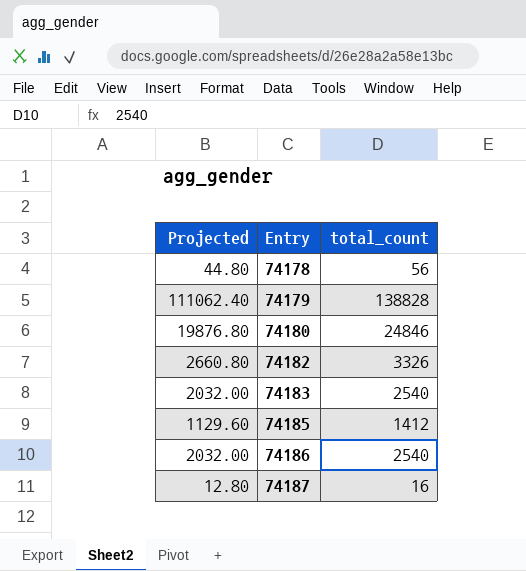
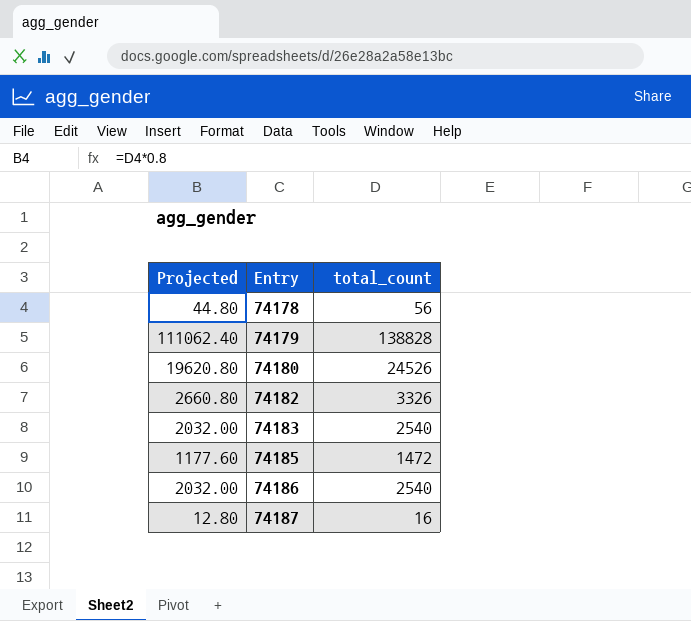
74180 | Projected: 19876.80 -> 19620.80
74180 | total_count: 24846 -> 24526
74185 | Projected: 1129.60 -> 1177.60
74185 | total_count: 1412 -> 1472

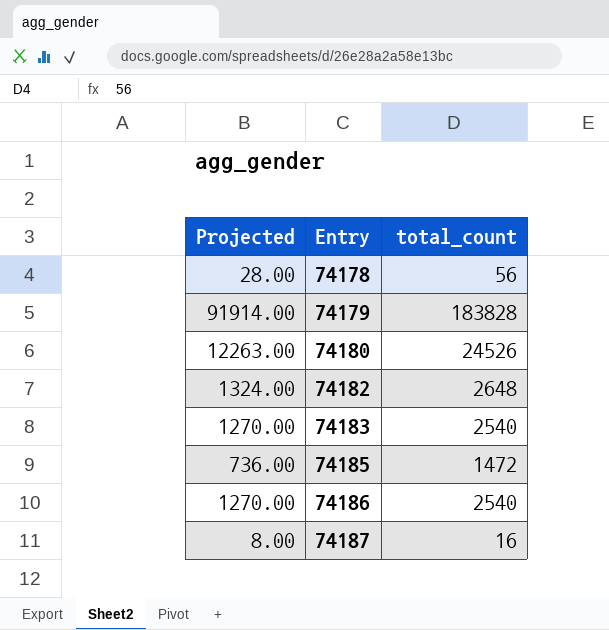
column Projected | formula: [total_count] * 0.8 -> [total_count] * 0.5
74179 | total_count: 138828 -> 183828
74182 | total_count: 3326 -> 2648

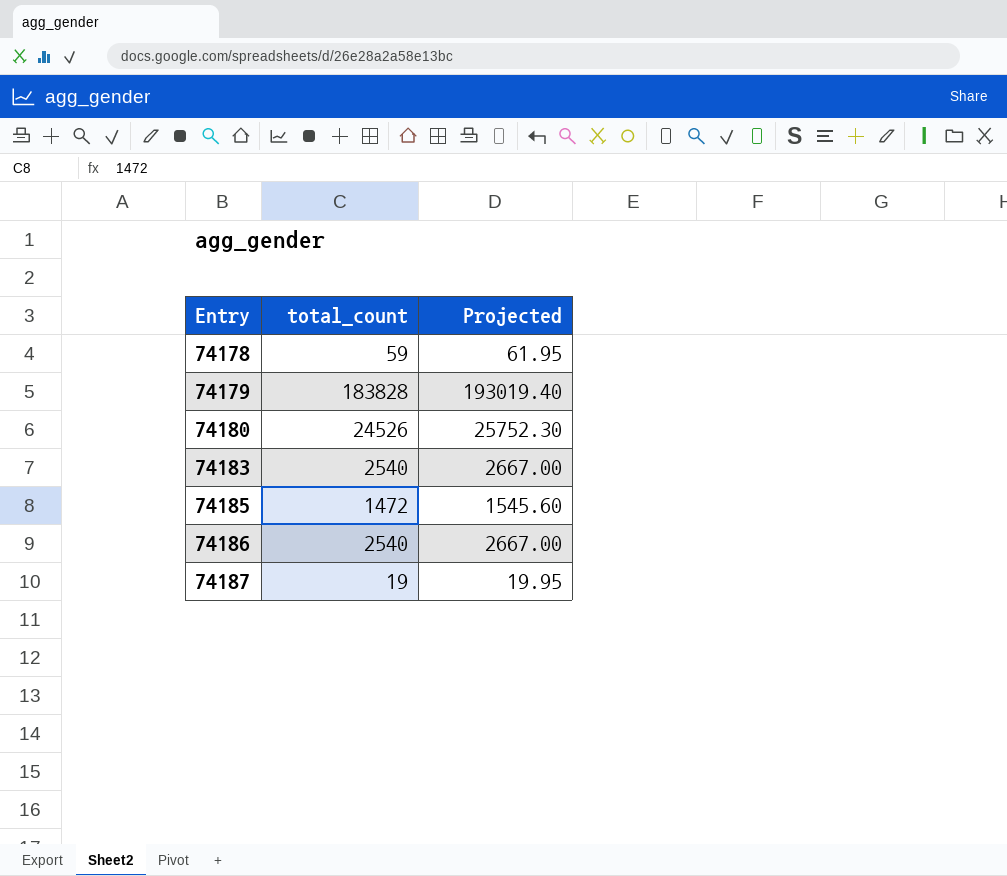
column Projected | formula: [total_count] * 0.5 -> [total_count] * 1.05
column Projected | position: 1 -> 3
row 74182: 1324.00 | 2648 -> none
74178 | total_count: 56 -> 59
74187 | total_count: 16 -> 19

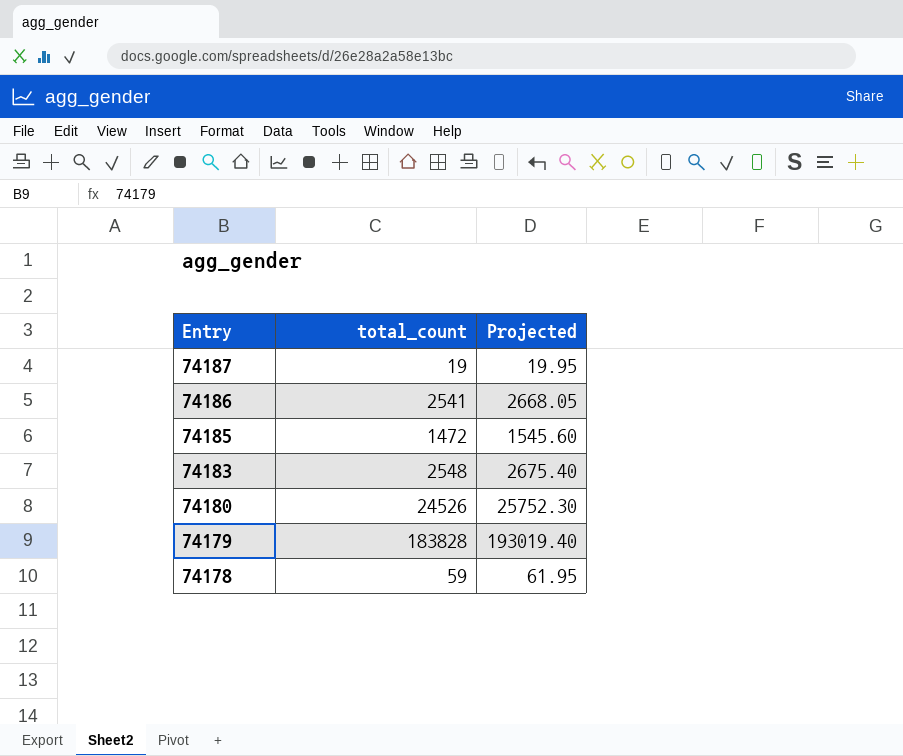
row order: Entry ascending -> Entry descending
74186 | total_count: 2540 -> 2541
74186 | Projected: 2667.00 -> 2668.05
74183 | total_count: 2540 -> 2548
74183 | Projected: 2667.00 -> 2675.40

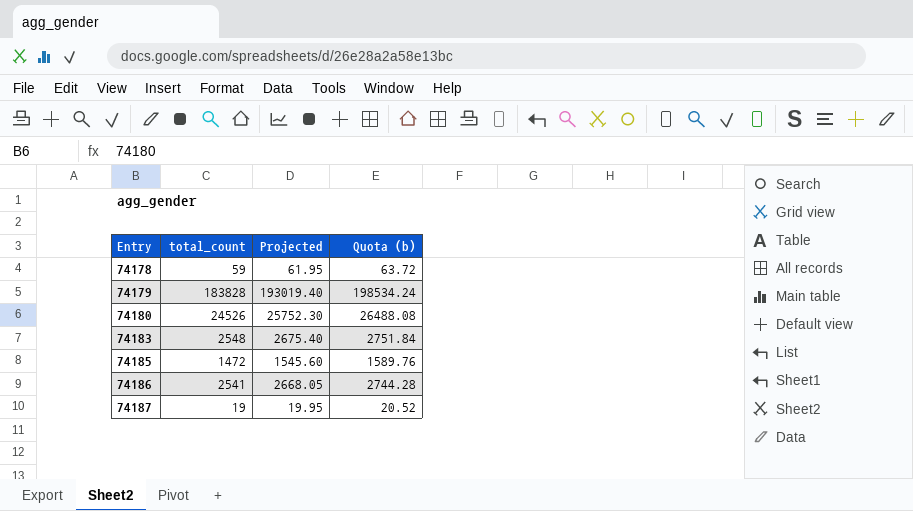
row order: Entry descending -> Entry ascending
column Quota (b) | formula: none -> [total_count] * 1.08

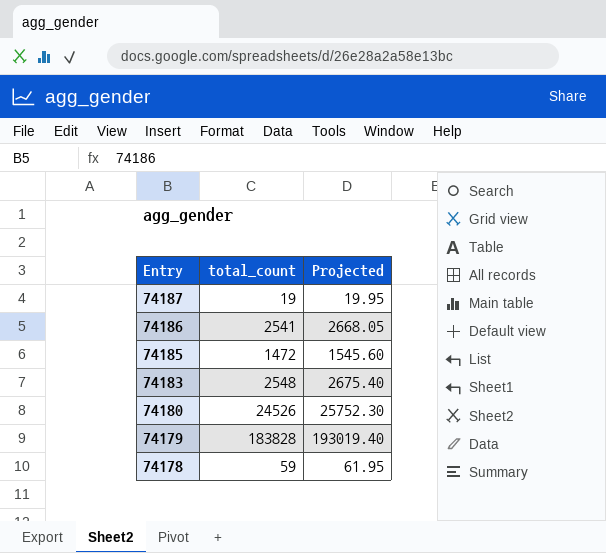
row order: Entry ascending -> Entry descending
column Quota (b) | formula: [total_count] * 1.08 -> none

